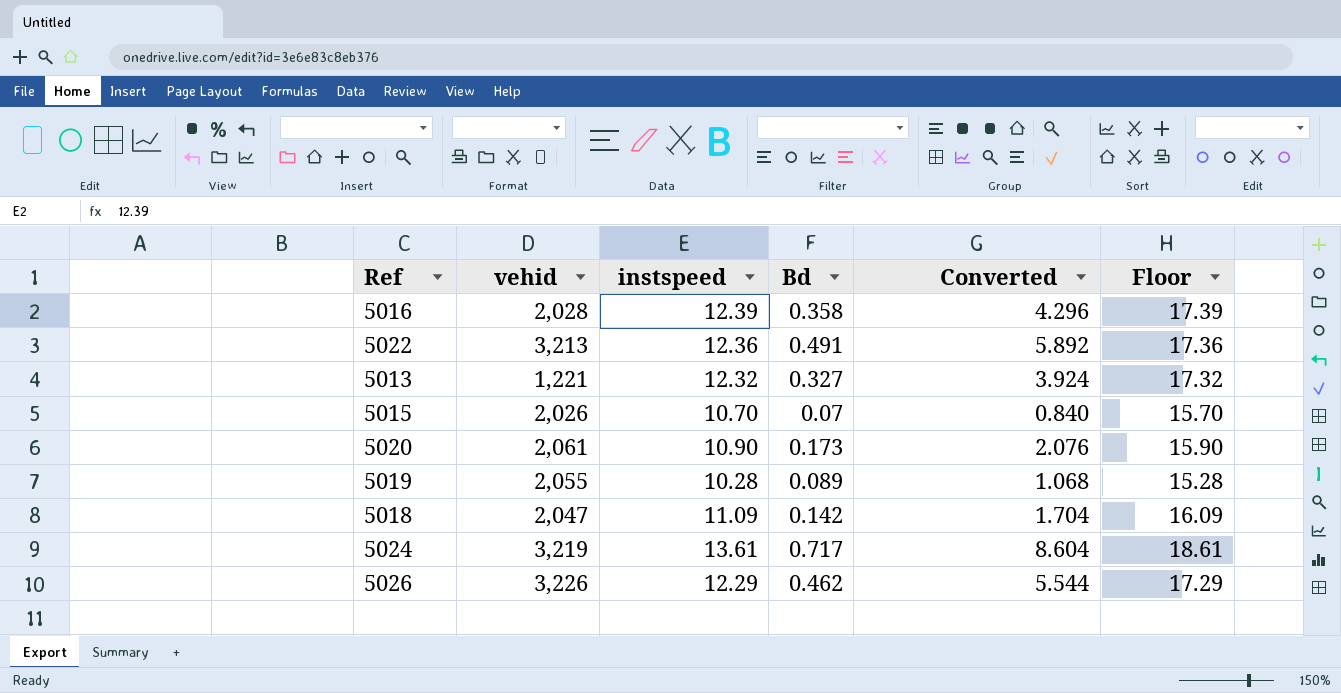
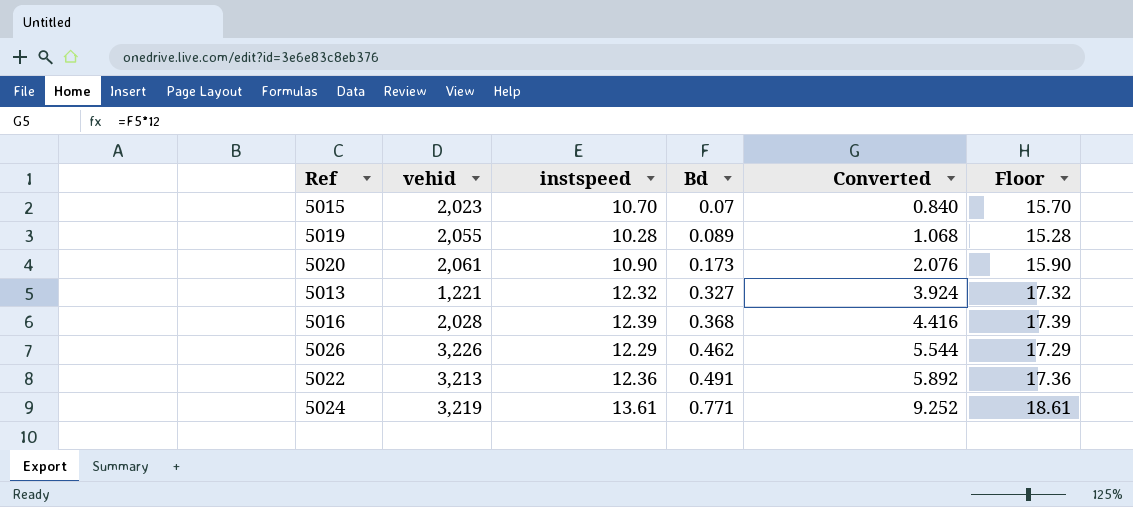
row order: none -> Bd ascending
row 5018: 2,047 | 11.09 | 0.142 | 1.704 | 16.09 -> none
5015 | vehid: 2,026 -> 2,023
5016 | Bd: 0.358 -> 0.368
5016 | Converted: 4.296 -> 4.416
5024 | Bd: 0.717 -> 0.771
5024 | Converted: 8.604 -> 9.252

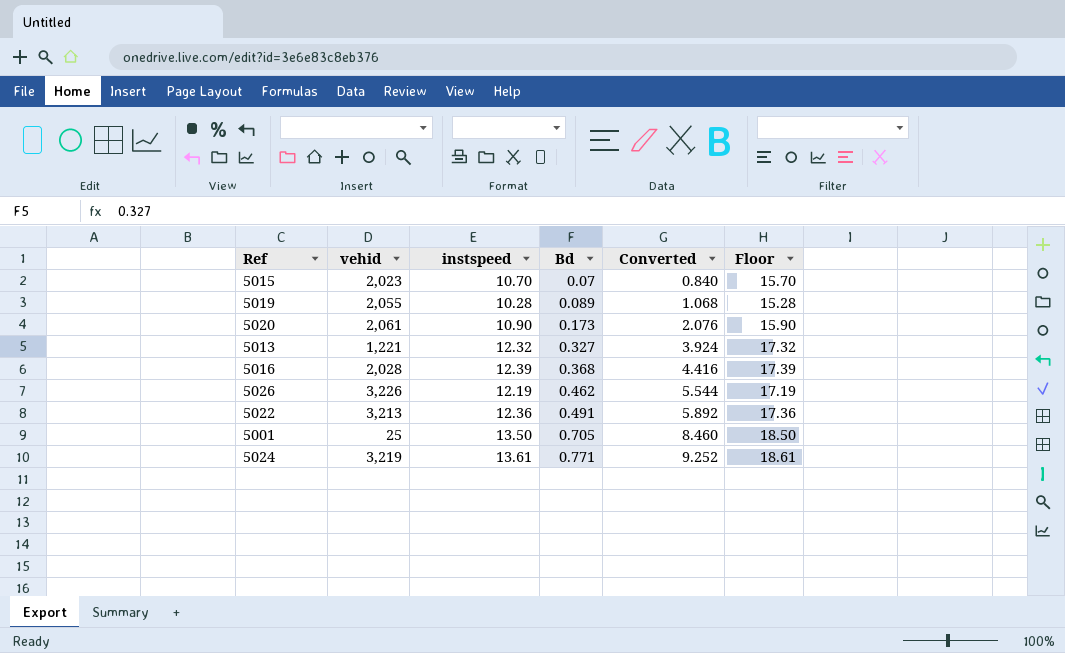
5026 | instspeed: 12.29 -> 12.19
5026 | Floor: 17.29 -> 17.19
row 5001: none -> 25 | 13.50 | 0.705 | 8.460 | 18.50

